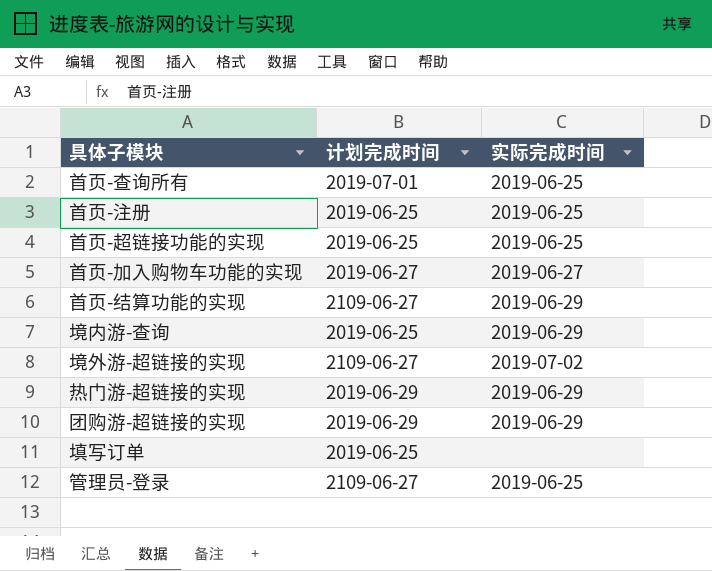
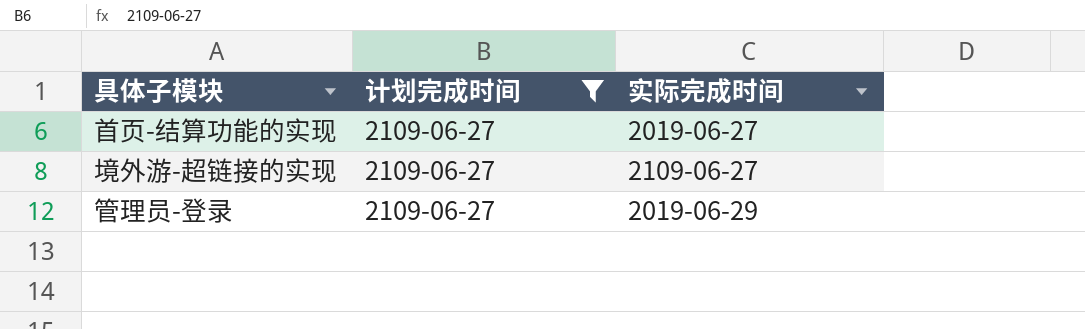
filter: none -> 计划完成时间 = 2109-06-27
首页-结算功能的实现 | 实际完成时间: 2019-06-29 -> 2019-06-27
境外游-超链接的实现 | 实际完成时间: 2019-07-02 -> 2109-06-27
管理员-登录 | 实际完成时间: 2019-06-25 -> 2019-06-29

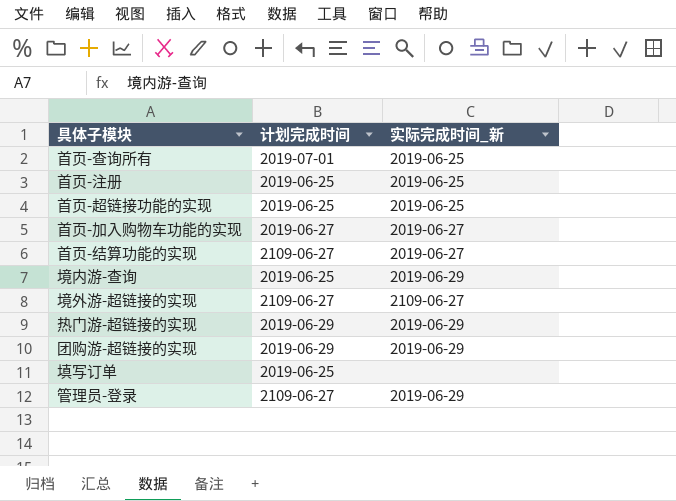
filter: 计划完成时间 = 2109-06-27 -> none
column name: 实际完成时间 -> 实际完成时间_新

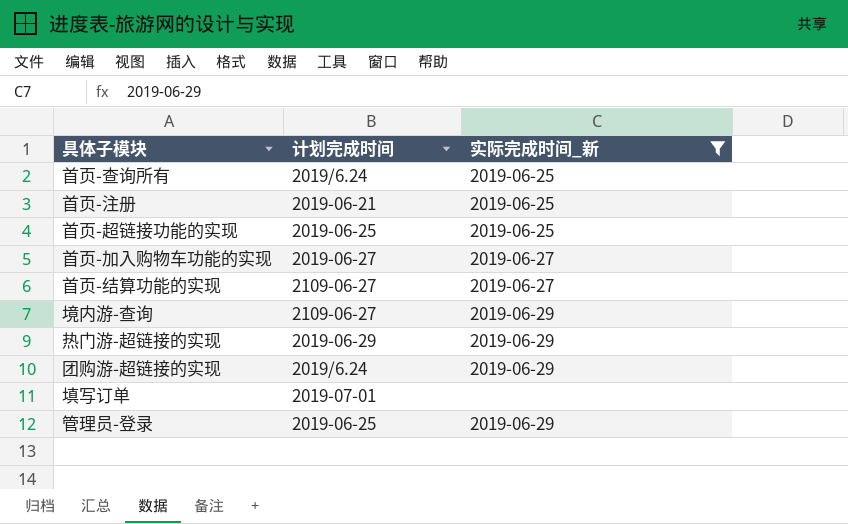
filter: none -> 实际完成时间_新 != 2109-06-27
首页-查询所有 | 计划完成时间: 2019-07-01 -> 2019/6.24
首页-注册 | 计划完成时间: 2019-06-25 -> 2019-06-21
境内游-查询 | 计划完成时间: 2019-06-25 -> 2109-06-27
团购游-超链接的实现 | 计划完成时间: 2019-06-29 -> 2019/6.24
填写订单 | 计划完成时间: 2019-06-25 -> 2019-07-01
管理员-登录 | 计划完成时间: 2109-06-27 -> 2019-06-25

